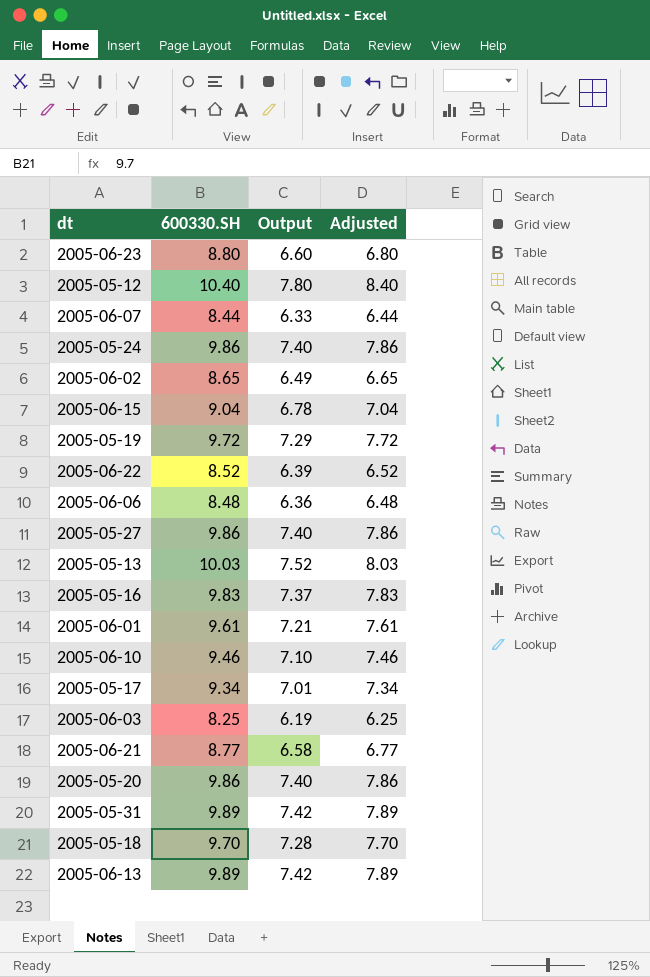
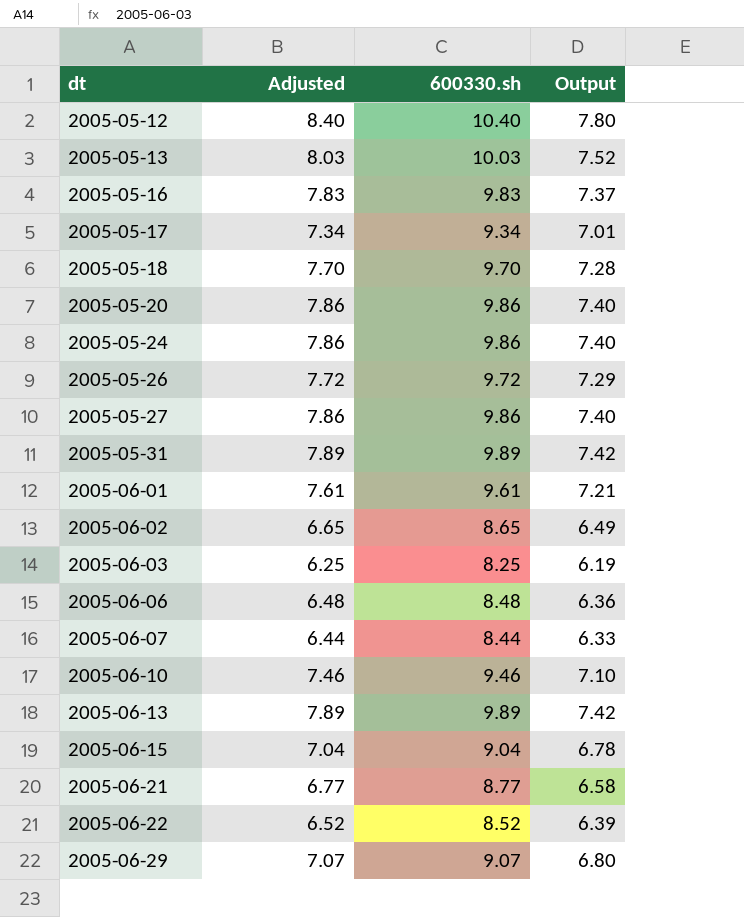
row order: none -> dt ascending
column Adjusted | position: 4 -> 2
column name: 600330.SH -> 600330.sh
row 2005-06-23: 8.80 | 6.60 | 6.80 -> none
row 2005-05-19: 9.72 | 7.29 | 7.72 -> none
row 2005-05-26: none -> 7.72 | 9.72 | 7.29
row 2005-06-29: none -> 7.07 | 9.07 | 6.80

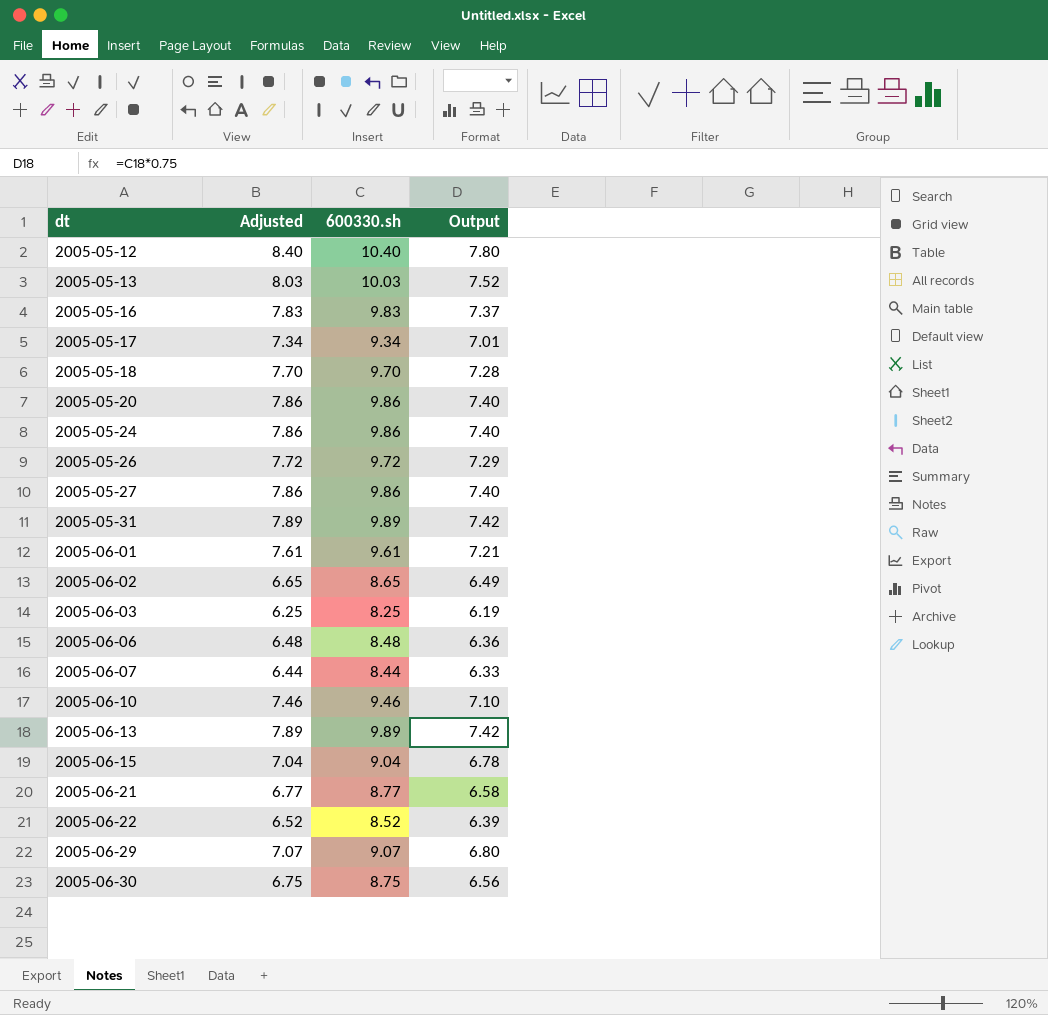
row 2005-06-30: none -> 6.75 | 8.75 | 6.56

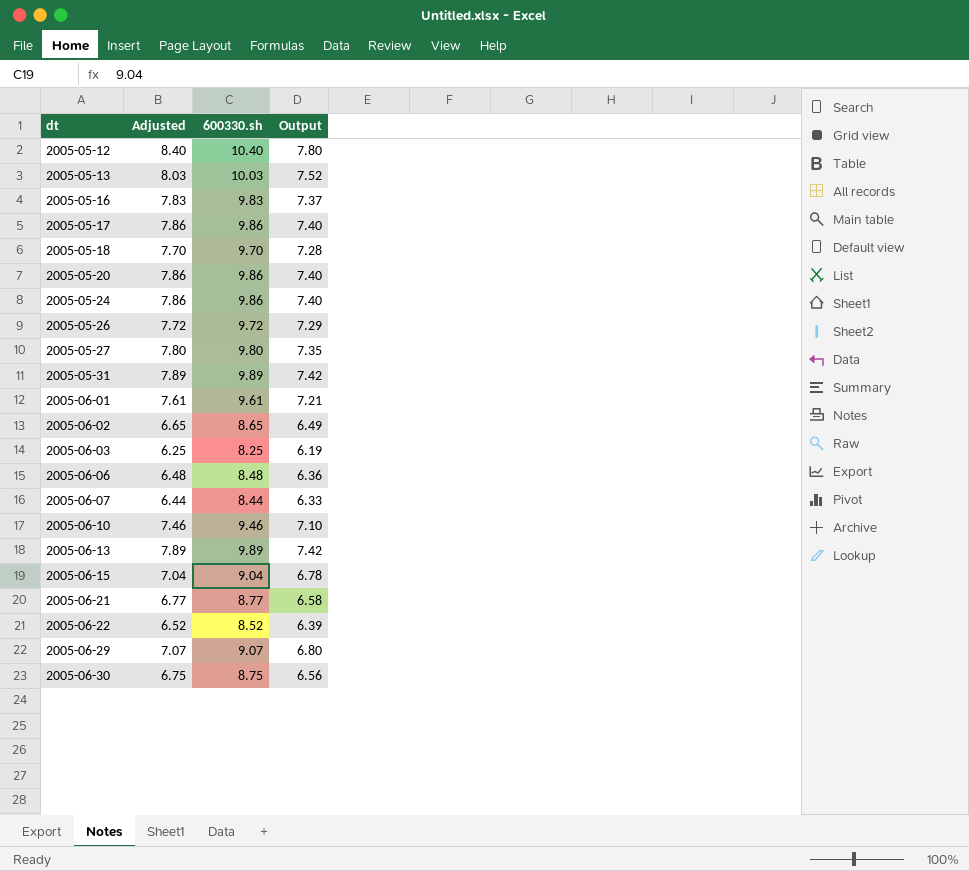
2005-05-17 | Adjusted: 7.34 -> 7.86
2005-05-17 | 600330.sh: 9.34 -> 9.86
2005-05-17 | Output: 7.01 -> 7.40
2005-05-27 | Adjusted: 7.86 -> 7.80
2005-05-27 | 600330.sh: 9.86 -> 9.80
2005-05-27 | Output: 7.40 -> 7.35

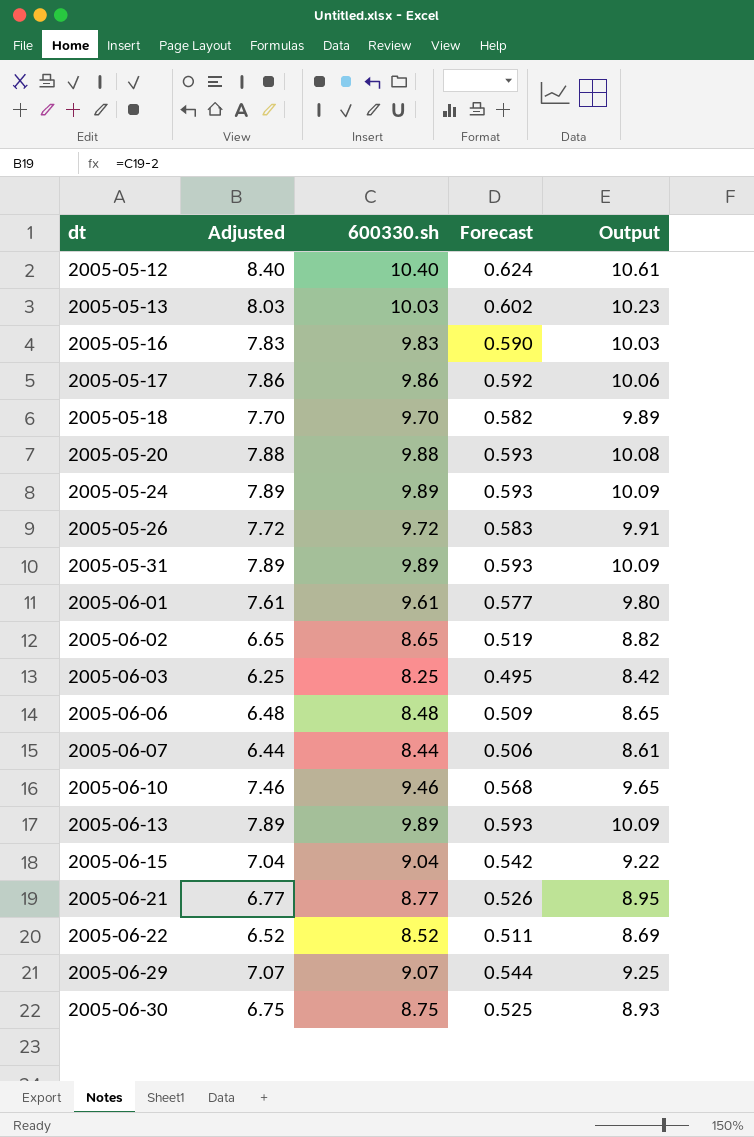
column Forecast | formula: none -> [600330.sh] * 0.06
column Output | formula: [600330.sh] * 0.75 -> [600330.sh] * 1.02
row 2005-05-27: 7.80 | 9.80 | 7.35 -> none
2005-05-20 | Adjusted: 7.86 -> 7.88
2005-05-20 | 600330.sh: 9.86 -> 9.88
2005-05-24 | Adjusted: 7.86 -> 7.89
2005-05-24 | 600330.sh: 9.86 -> 9.89

